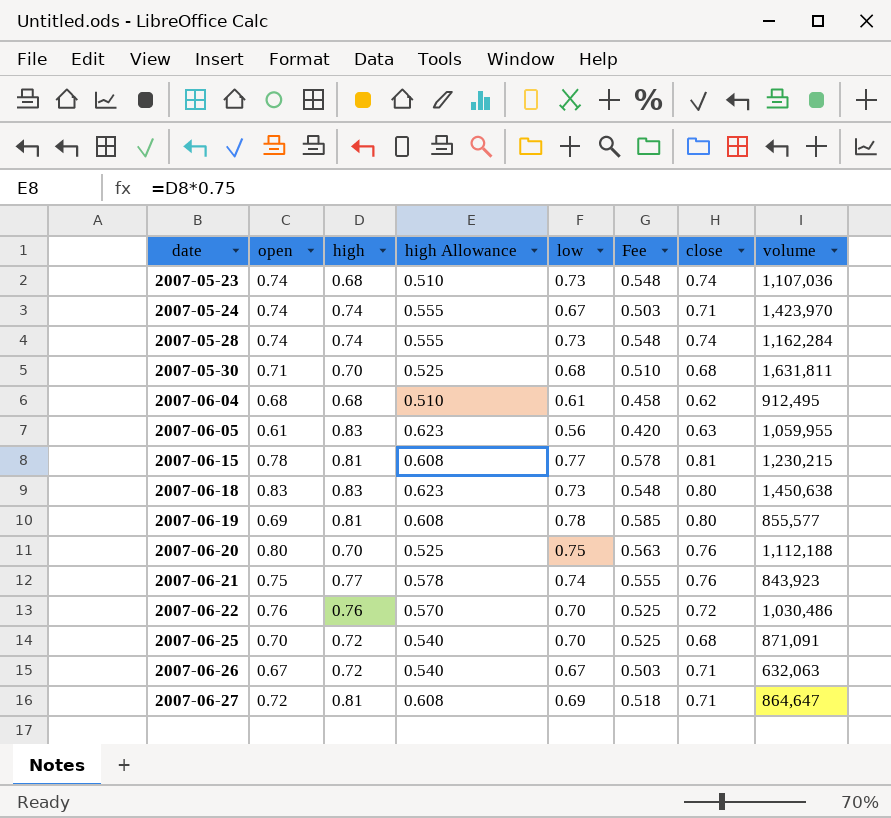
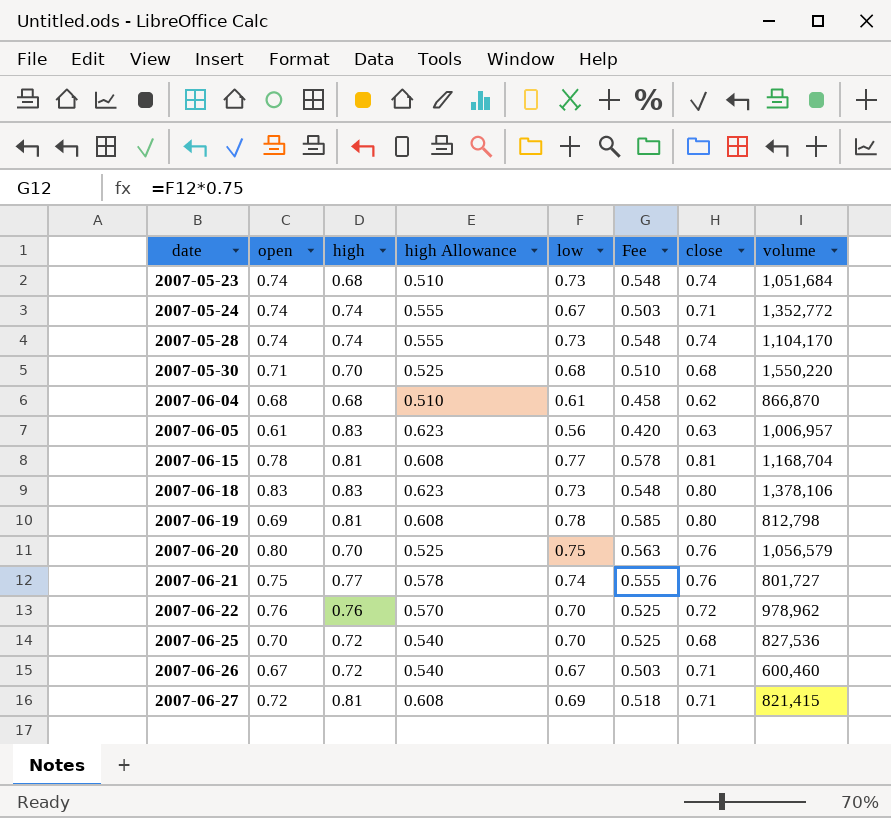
2007-05-23 | volume: 1,107,036 -> 1,051,684
2007-05-24 | volume: 1,423,970 -> 1,352,772
2007-05-28 | volume: 1,162,284 -> 1,104,170
2007-05-30 | volume: 1,631,811 -> 1,550,220
2007-06-04 | volume: 912,495 -> 866,870
2007-06-05 | volume: 1,059,955 -> 1,006,957
2007-06-15 | volume: 1,230,215 -> 1,168,704
2007-06-18 | volume: 1,450,638 -> 1,378,106
2007-06-19 | volume: 855,577 -> 812,798
2007-06-20 | volume: 1,112,188 -> 1,056,579
2007-06-21 | volume: 843,923 -> 801,727
2007-06-22 | volume: 1,030,486 -> 978,962
2007-06-25 | volume: 871,091 -> 827,536
2007-06-26 | volume: 632,063 -> 600,460
2007-06-27 | volume: 864,647 -> 821,415

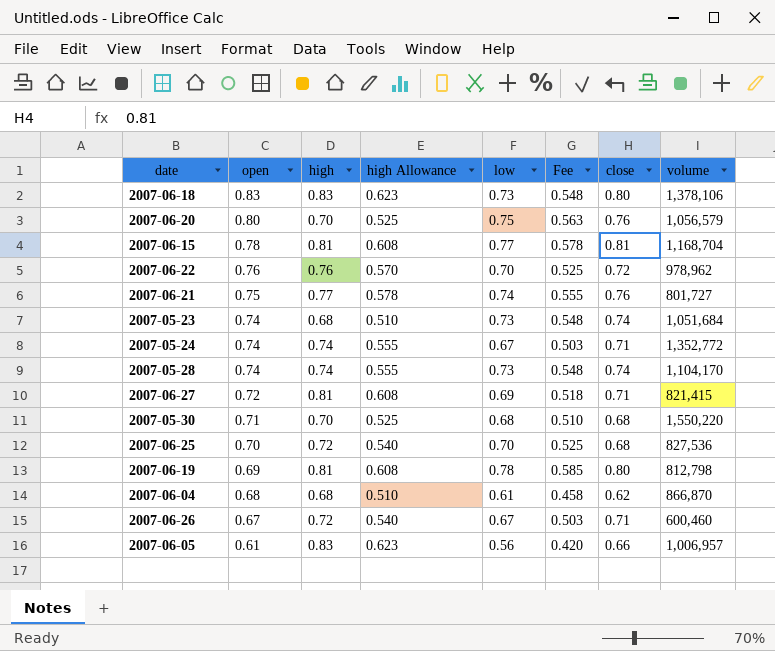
row order: date ascending -> open descending
2007-06-05 | close: 0.63 -> 0.66

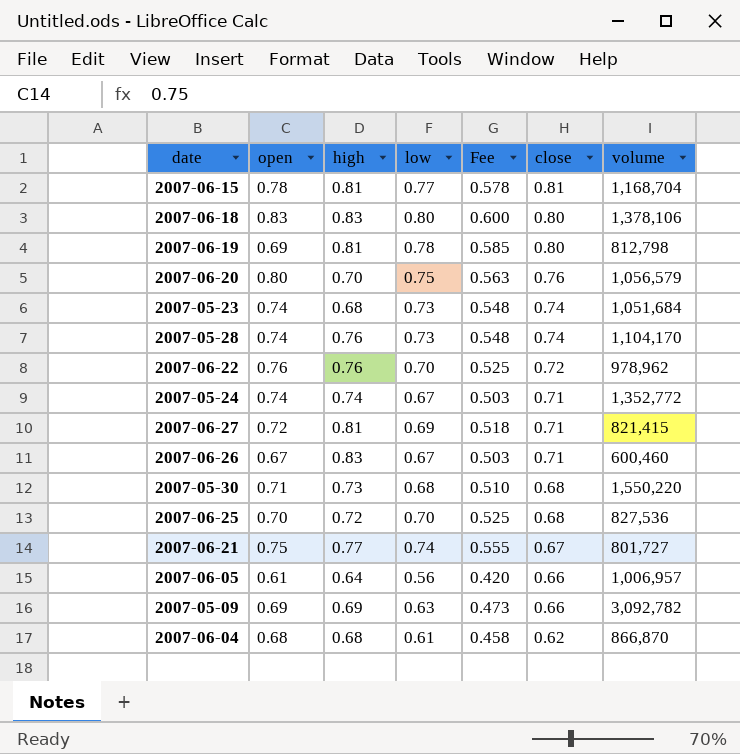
row order: open descending -> close descending
column high Allowance | formula: [high] * 0.75 -> none
2007-06-18 | low: 0.73 -> 0.80
2007-06-18 | Fee: 0.548 -> 0.600
2007-05-28 | high: 0.74 -> 0.76
2007-06-26 | high: 0.72 -> 0.83
2007-05-30 | high: 0.70 -> 0.73
2007-06-21 | close: 0.76 -> 0.67
2007-06-05 | high: 0.83 -> 0.64
row 2007-05-09: none -> 0.69 | 0.69 | 0.63 | 0.473 | 0.66 | 3,092,782

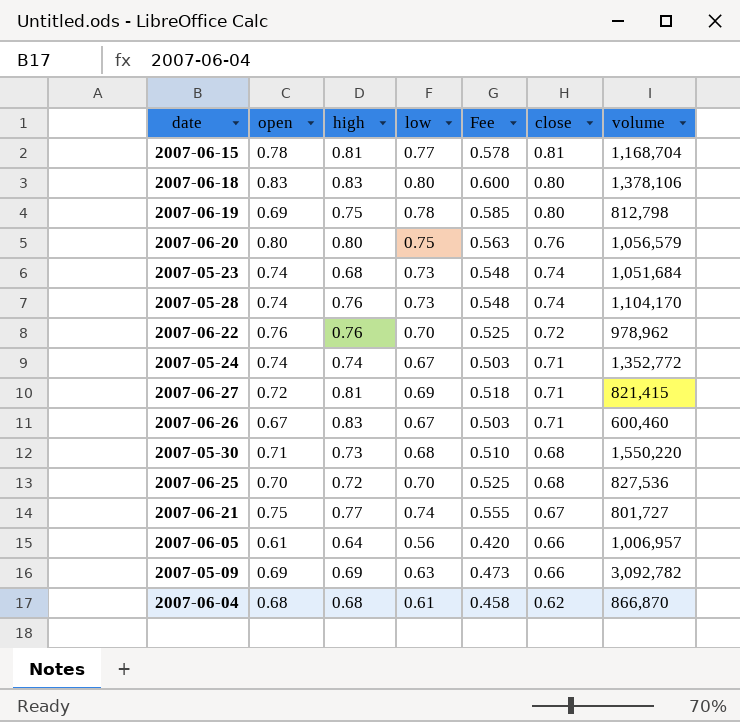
2007-06-19 | high: 0.81 -> 0.75
2007-06-20 | high: 0.70 -> 0.80

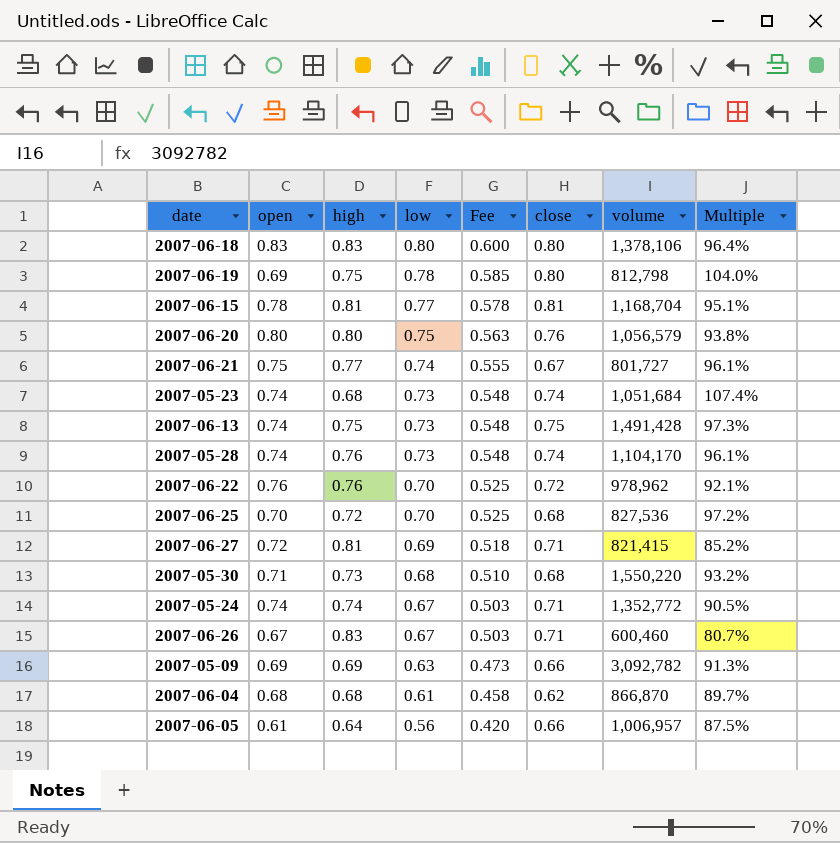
row order: close descending -> low descending
column Multiple | formula: none -> [low] / [high]
row 2007-06-13: none -> 0.74 | 0.75 | 0.73 | 0.548 | 0.75 | 1,491,428 | 97.3%

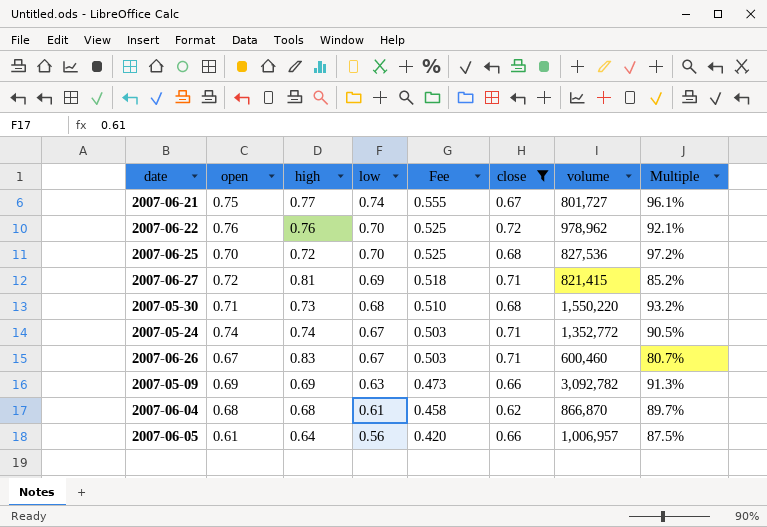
filter: none -> close <= 0.72

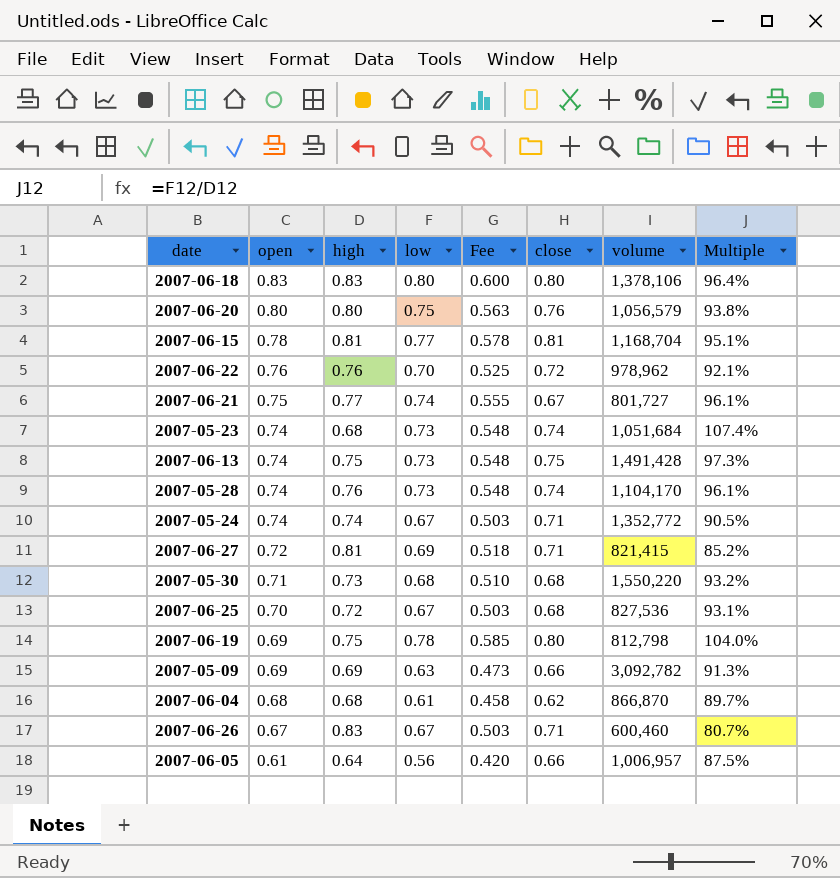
filter: close <= 0.72 -> none
row order: low descending -> open descending
2007-06-25 | low: 0.70 -> 0.67
2007-06-25 | Fee: 0.525 -> 0.503
2007-06-25 | Multiple: 97.2% -> 93.1%

